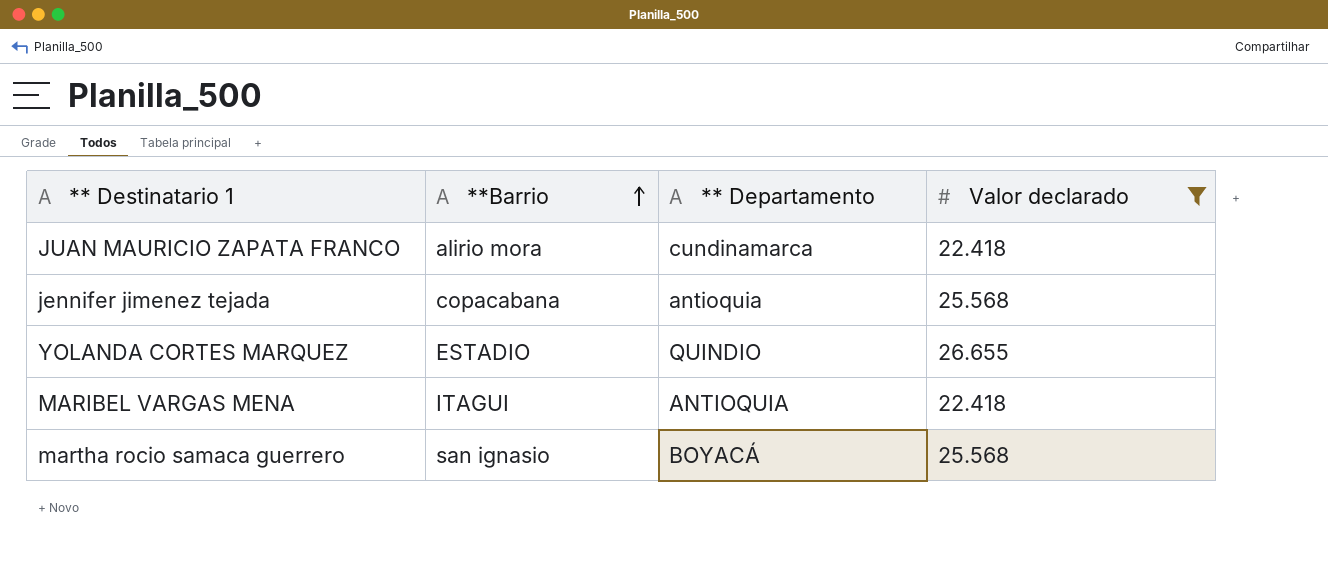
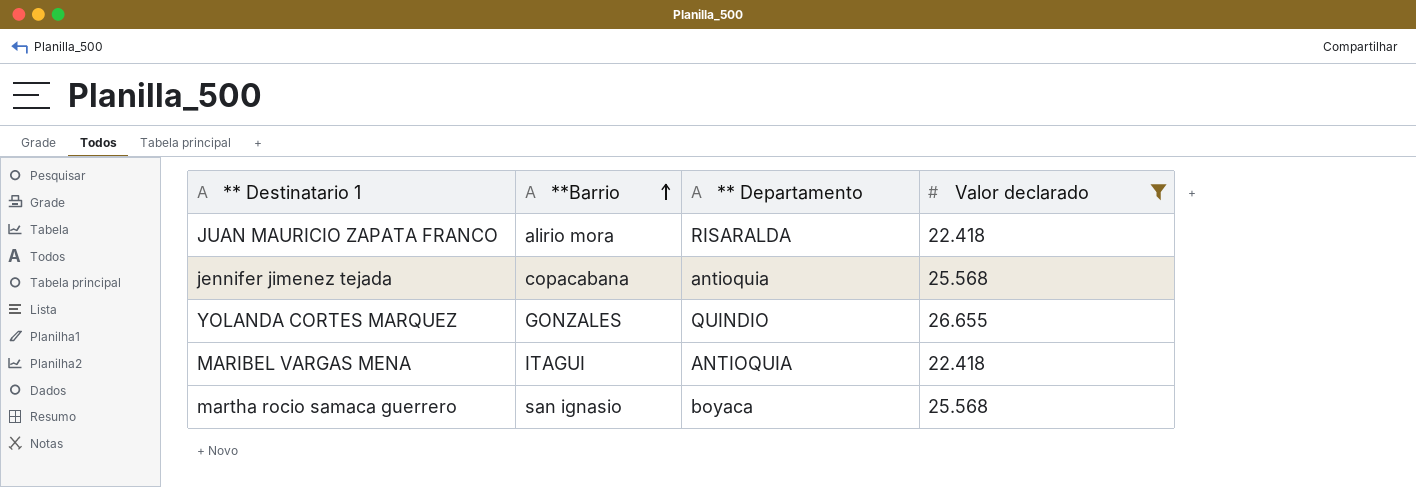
JUAN MAURICIO ZAPATA FRANCO | ** Departamento: cundinamarca -> RISARALDA
YOLANDA CORTES MARQUEZ | **Barrio: ESTADIO -> GONZALES
martha rocio samaca guerrero | ** Departamento: BOYACÁ -> boyaca

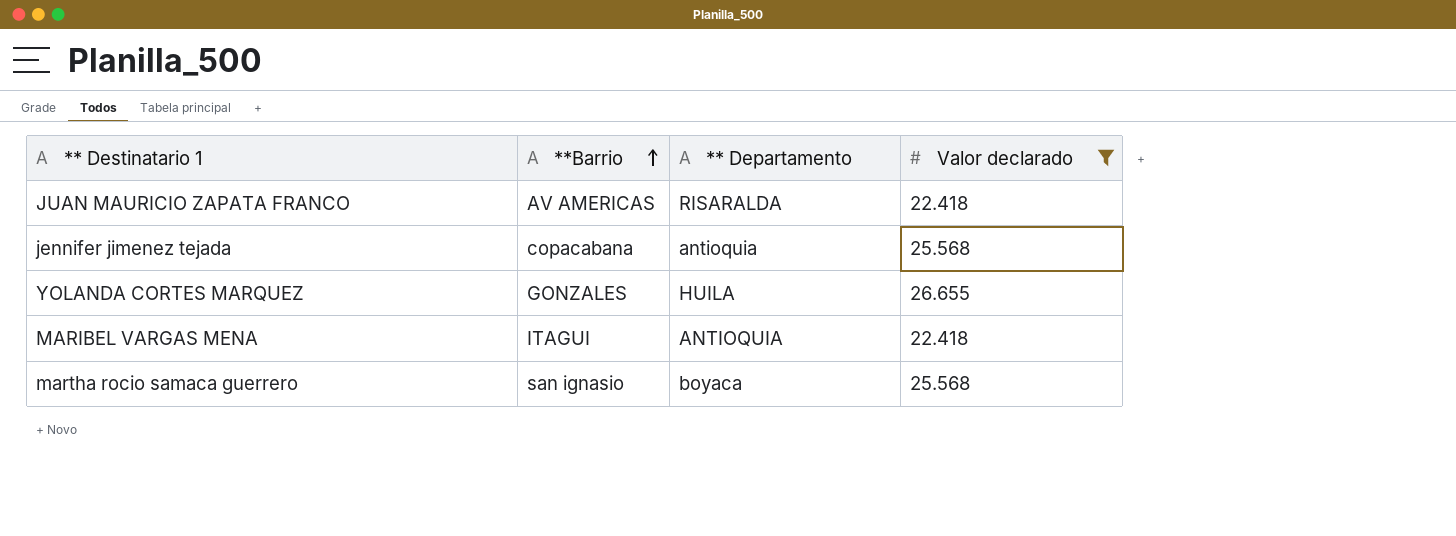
JUAN MAURICIO ZAPATA FRANCO | **Barrio: alirio mora -> AV AMERICAS
YOLANDA CORTES MARQUEZ | ** Departamento: QUINDIO -> HUILA

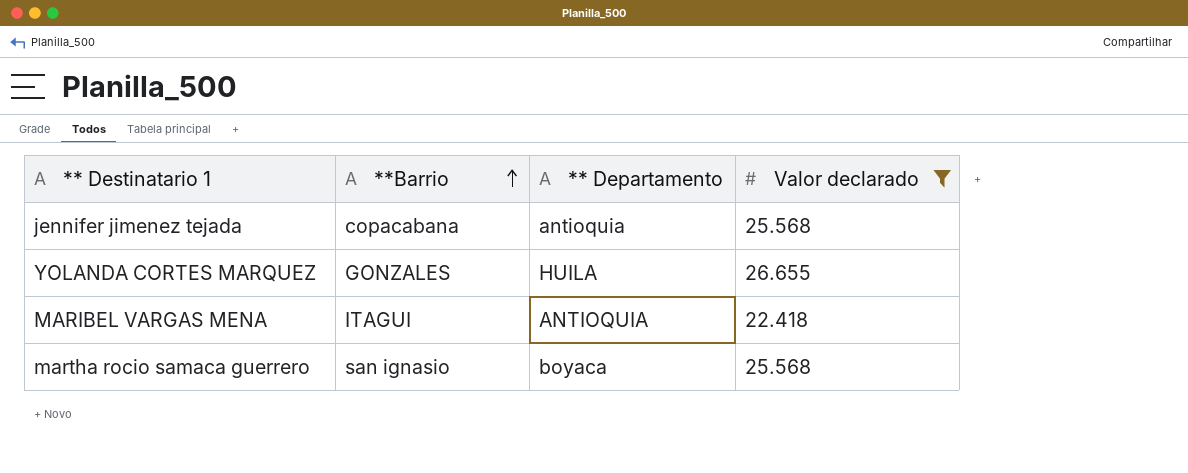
row JUAN MAURICIO ZAPATA FRANCO: AV AMERICAS | RISARALDA | 22.418 -> none

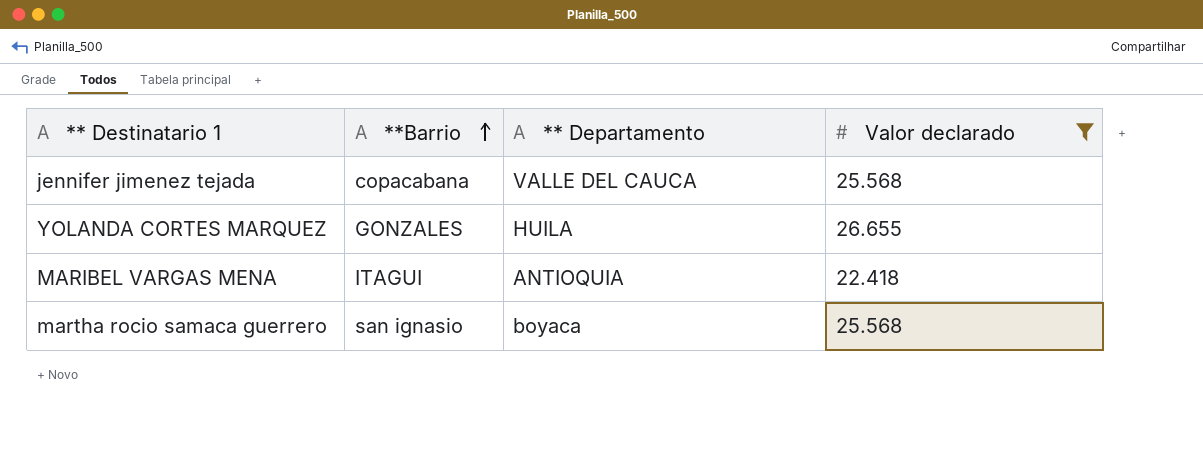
jennifer jimenez tejada | ** Departamento: antioquia -> VALLE DEL CAUCA

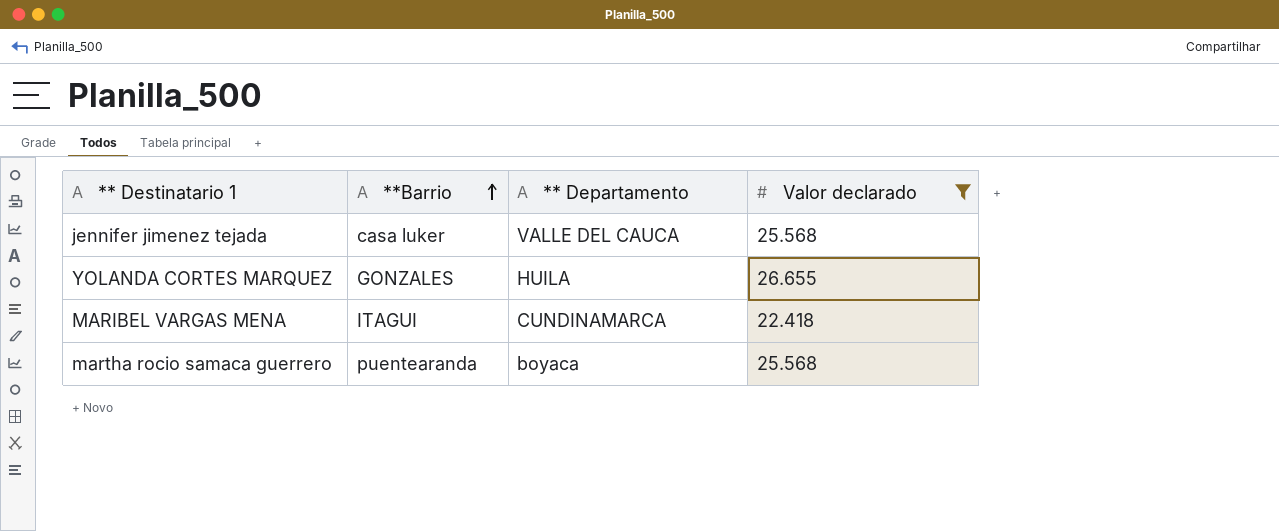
jennifer jimenez tejada | **Barrio: copacabana -> casa luker
MARIBEL VARGAS MENA | ** Departamento: ANTIOQUIA -> CUNDINAMARCA
martha rocio samaca guerrero | **Barrio: san ignasio -> puentearanda

